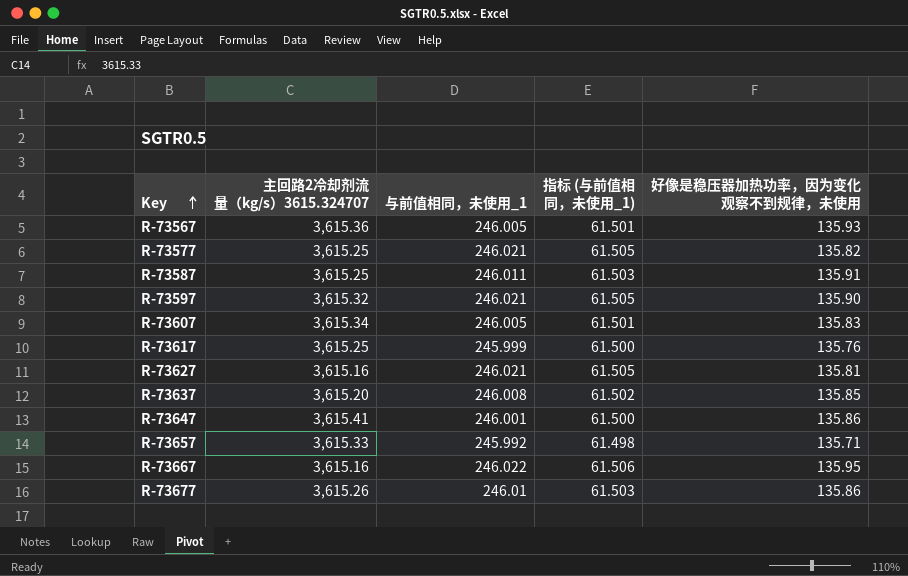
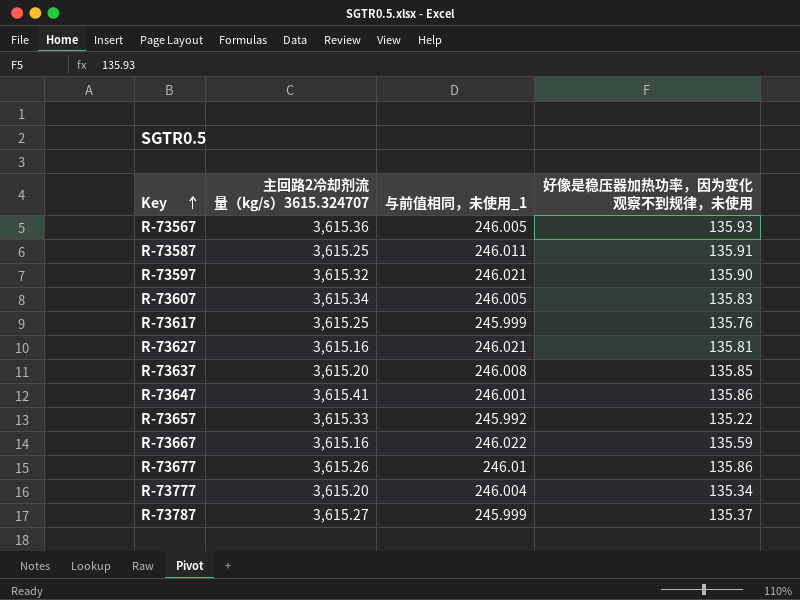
column 指标 (与前值相同，未使用_1) | formula: [与前值相同，未使用_1] * 0.25 -> none
row R-73577: 3,615.25 | 246.021 | 61.505 | 135.82 -> none
R-73657 | 好像是稳压器加热功率，因为变化观察不到规律，未使用: 135.71 -> 135.22
R-73667 | 好像是稳压器加热功率，因为变化观察不到规律，未使用: 135.95 -> 135.59
row R-73777: none -> 3,615.20 | 246.004 | 135.34
row R-73787: none -> 3,615.27 | 245.999 | 135.37

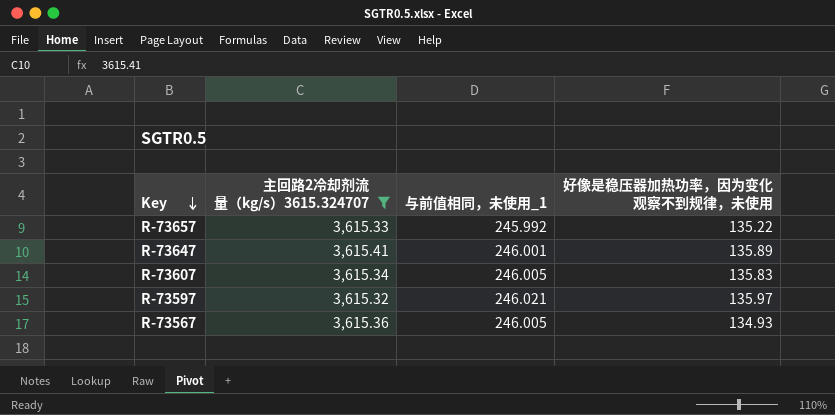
filter: none -> 主回路2冷却剂流量（kg/s）3615.324707 >= 3,615.32
row order: Key ascending -> Key descending
R-73647 | 好像是稳压器加热功率，因为变化观察不到规律，未使用: 135.86 -> 135.89
R-73597 | 好像是稳压器加热功率，因为变化观察不到规律，未使用: 135.90 -> 135.97
R-73567 | 好像是稳压器加热功率，因为变化观察不到规律，未使用: 135.93 -> 134.93

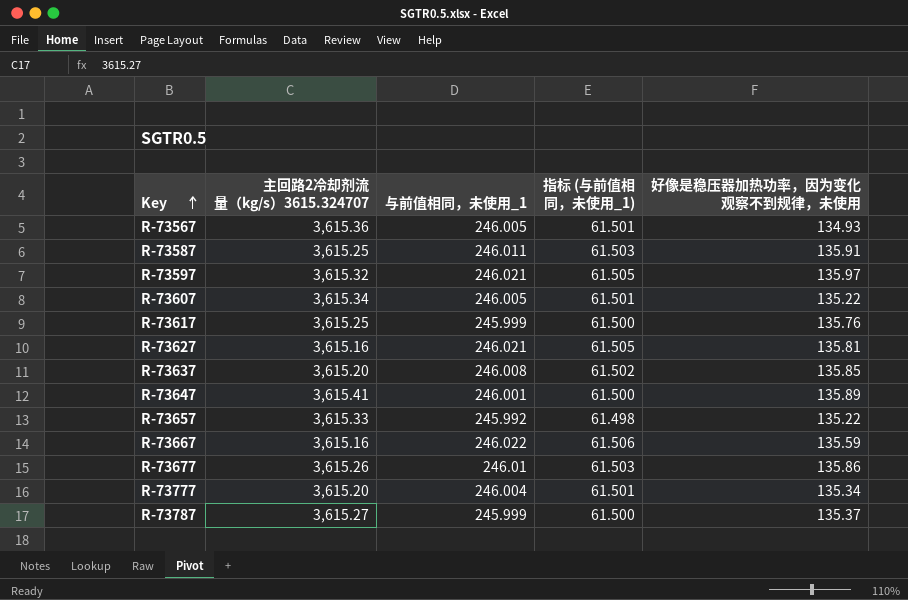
filter: 主回路2冷却剂流量（kg/s）3615.324707 >= 3,615.32 -> none
row order: Key descending -> Key ascending
column 指标 (与前值相同，未使用_1) | formula: none -> [与前值相同，未使用_1] * 0.25
R-73607 | 好像是稳压器加热功率，因为变化观察不到规律，未使用: 135.83 -> 135.22

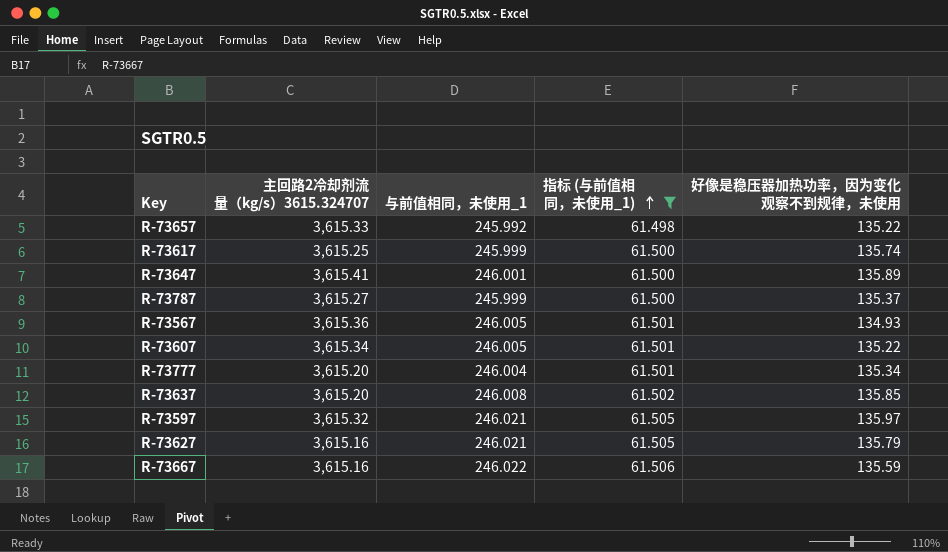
filter: none -> 指标 (与前值相同，未使用_1) != 61.503
row order: Key ascending -> 指标 (与前值相同，未使用_1) ascending
R-73617 | 好像是稳压器加热功率，因为变化观察不到规律，未使用: 135.76 -> 135.74
R-73627 | 好像是稳压器加热功率，因为变化观察不到规律，未使用: 135.81 -> 135.79

